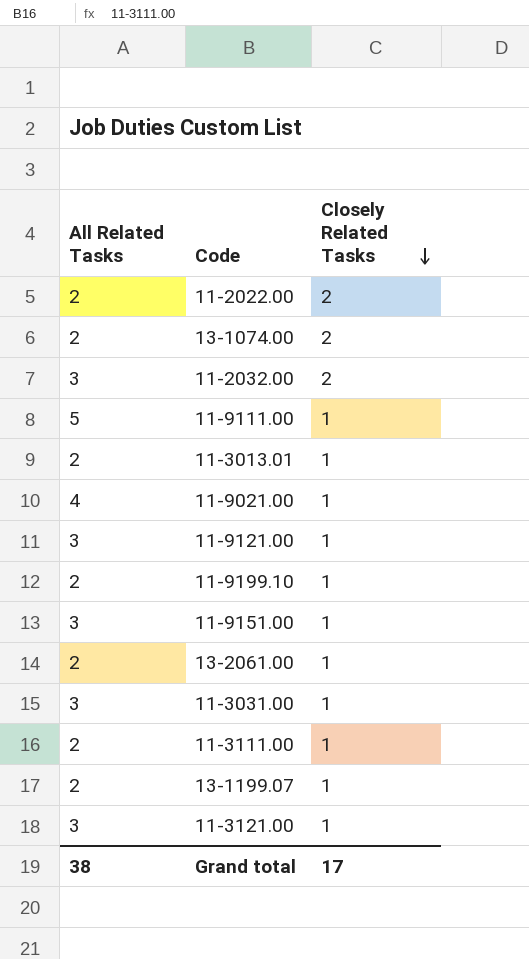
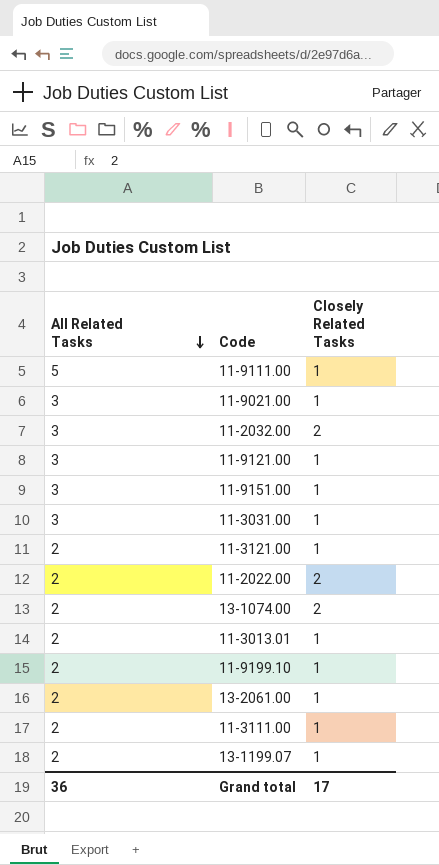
row order: Closely Related Tasks descending -> All Related Tasks descending
11-9021.00 | All Related Tasks: 4 -> 3
11-3121.00 | All Related Tasks: 3 -> 2
Grand total | All Related Tasks: 38 -> 36

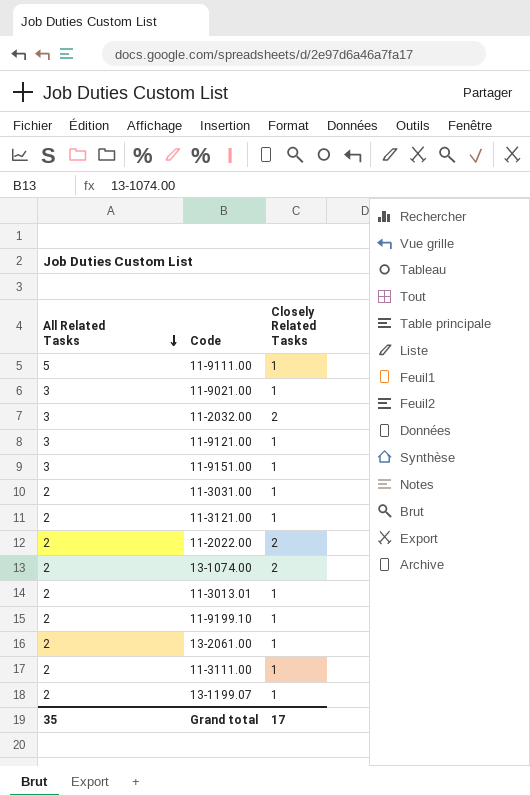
11-3031.00 | All Related Tasks: 3 -> 2
Grand total | All Related Tasks: 36 -> 35

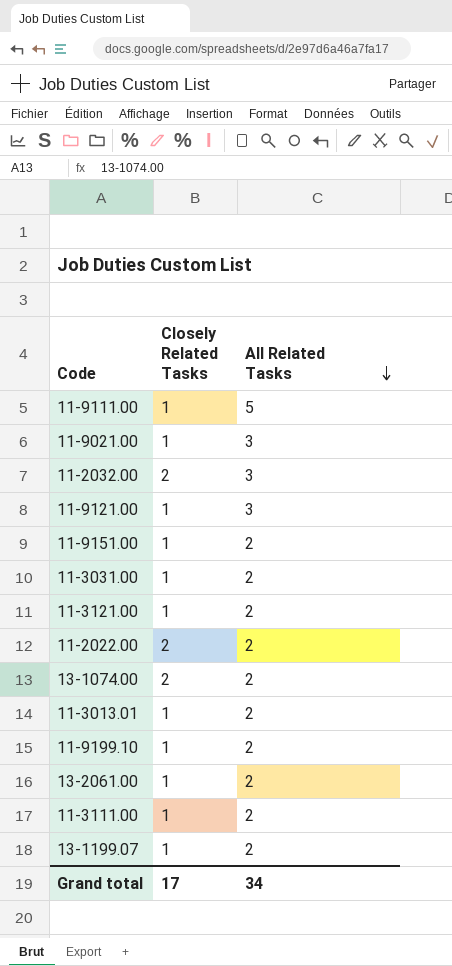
column All Related Tasks | position: 1 -> 3
11-9151.00 | All Related Tasks: 3 -> 2
Grand total | All Related Tasks: 35 -> 34

